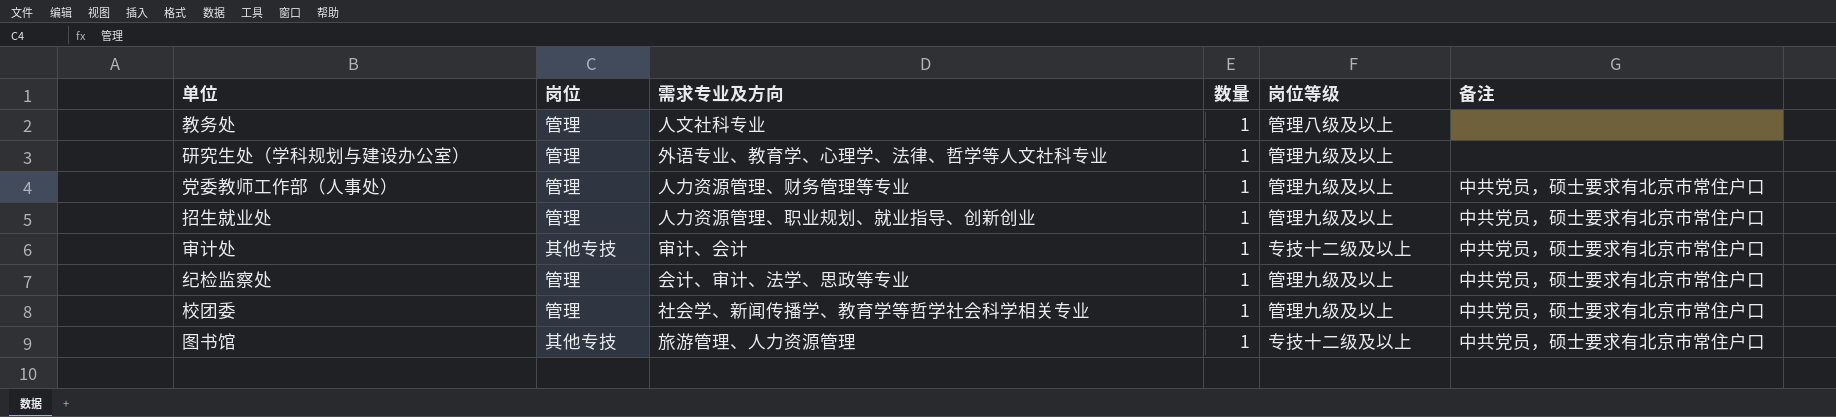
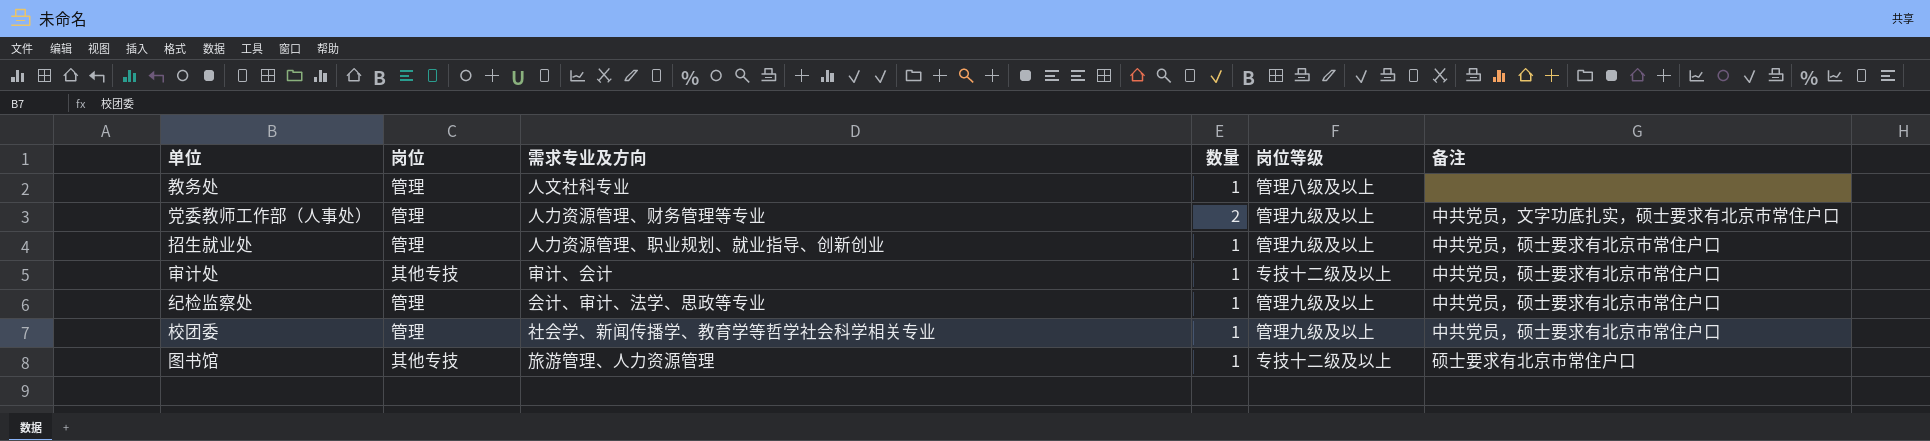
row 研究生处（学科规划与建设办公室）: 管理 | 外语专业、教育学、心理学、法律、哲学等人文社科专业 | 1 | 管理九级及以上 | none -> none
党委教师工作部（人事处） | 数量: 1 -> 2
党委教师工作部（人事处） | 备注: 中共党员，硕士要求有北京市常住户口 -> 中共党员，文字功底扎实，硕士要求有北京市常住户口
图书馆 | 备注: 中共党员，硕士要求有北京市常住户口 -> 硕士要求有北京市常住户口

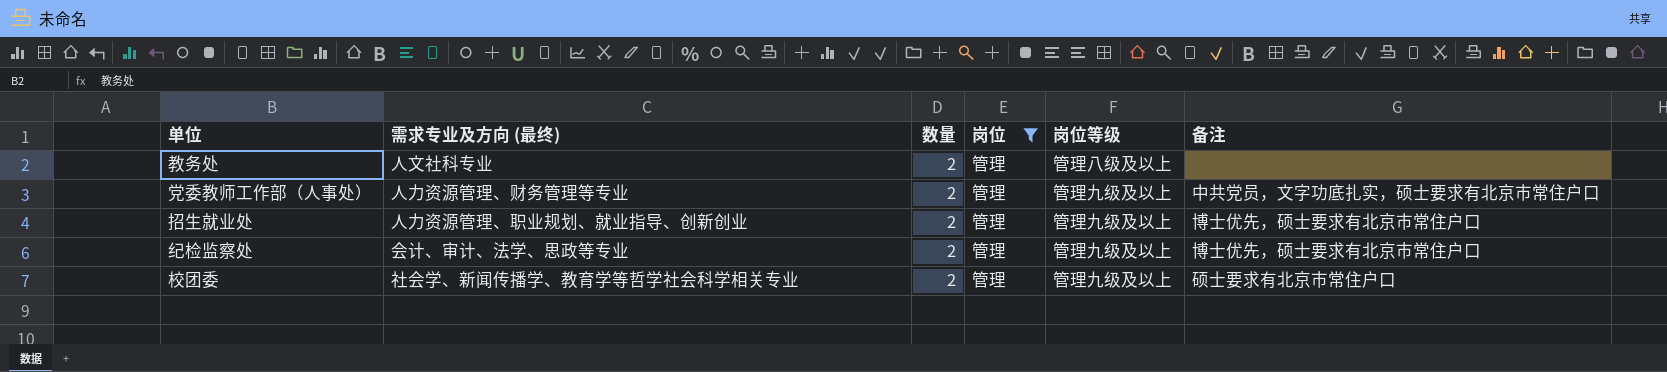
filter: none -> 岗位 = 管理
column name: 需求专业及方向 -> 需求专业及方向 (最终)
column 岗位 | position: 2 -> 4
教务处 | 数量: 1 -> 2
招生就业处 | 数量: 1 -> 2
招生就业处 | 备注: 中共党员，硕士要求有北京市常住户口 -> 博士优先，硕士要求有北京市常住户口
纪检监察处 | 数量: 1 -> 2
纪检监察处 | 备注: 中共党员，硕士要求有北京市常住户口 -> 博士优先，硕士要求有北京市常住户口
校团委 | 数量: 1 -> 2
校团委 | 备注: 中共党员，硕士要求有北京市常住户口 -> 硕士要求有北京市常住户口

